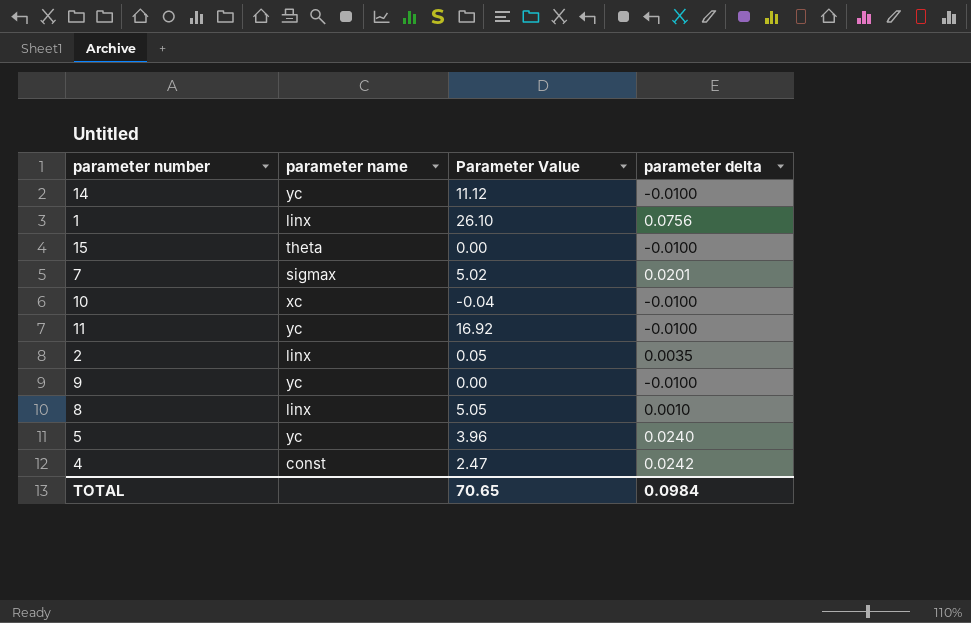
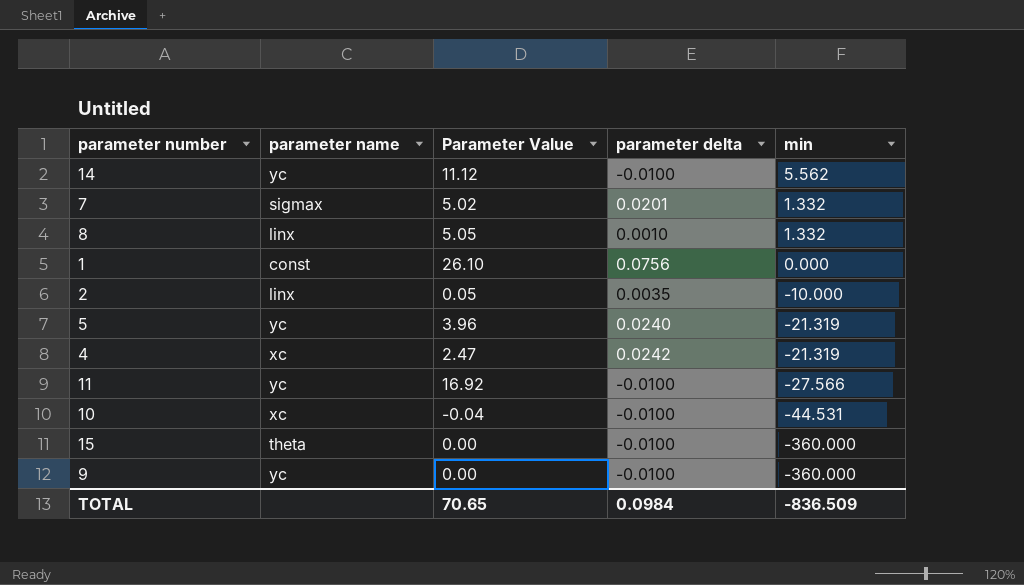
row order: none -> min descending
column min | position: none -> 5
1 | parameter name: linx -> const
4 | parameter name: const -> xc

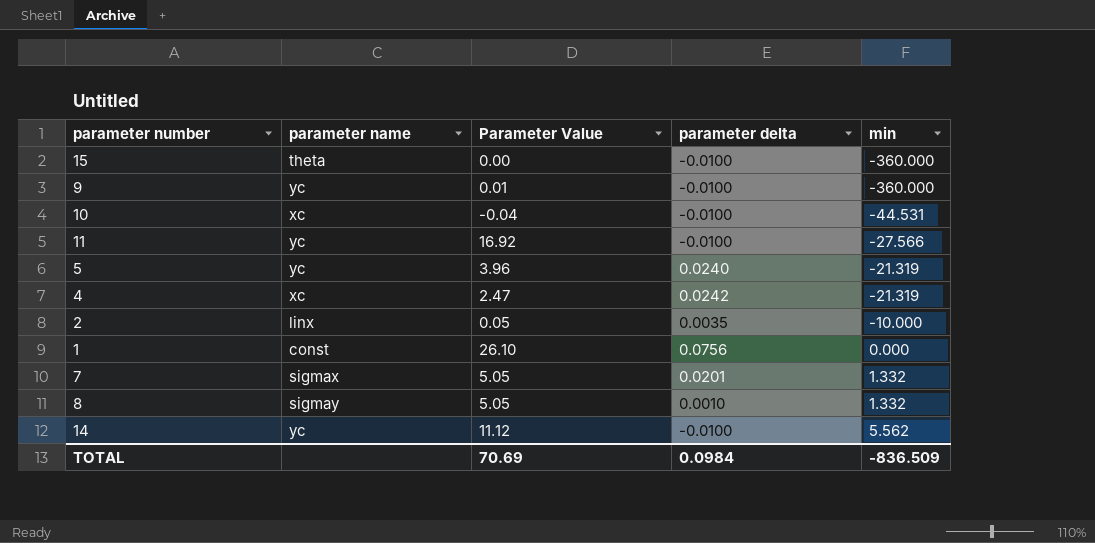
row order: min descending -> min ascending
9 | Parameter Value: 0.00 -> 0.01
7 | Parameter Value: 5.02 -> 5.05
8 | parameter name: linx -> sigmay
TOTAL | Parameter Value: 70.65 -> 70.69

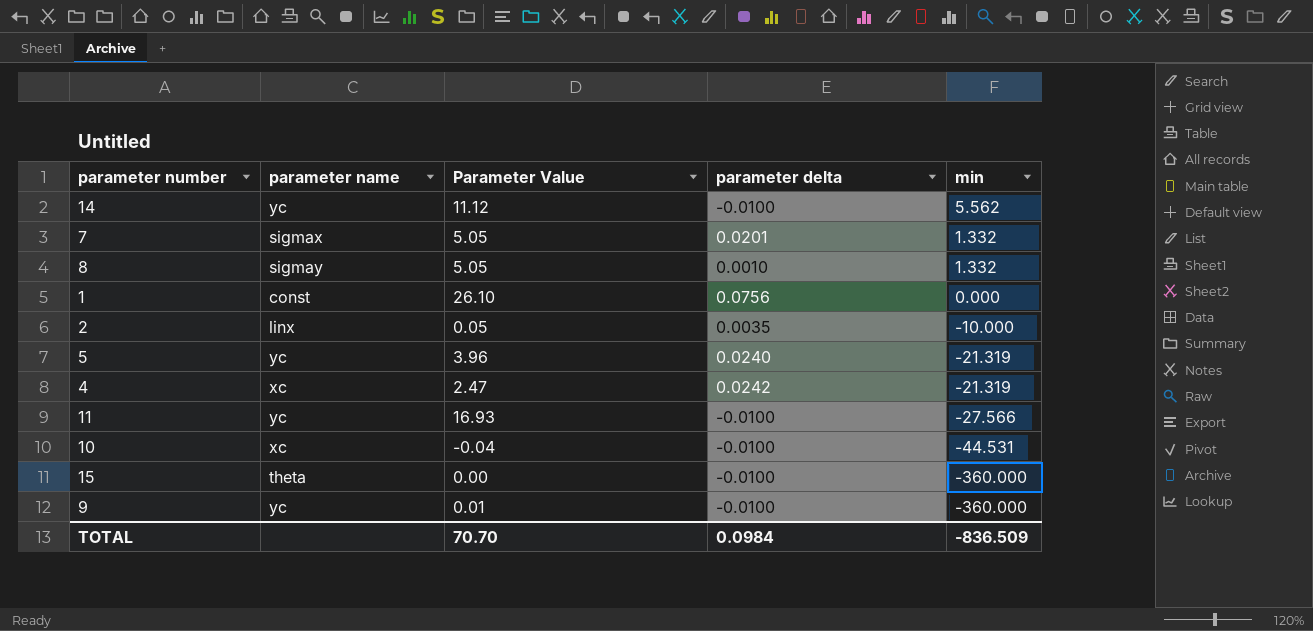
row order: min ascending -> min descending
11 | Parameter Value: 16.92 -> 16.93
TOTAL | Parameter Value: 70.69 -> 70.70

